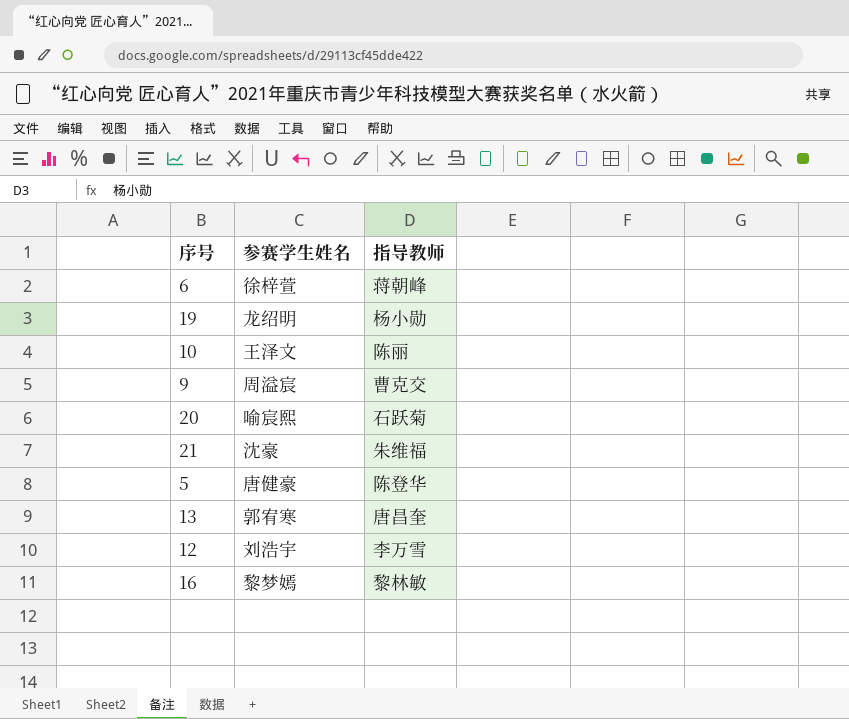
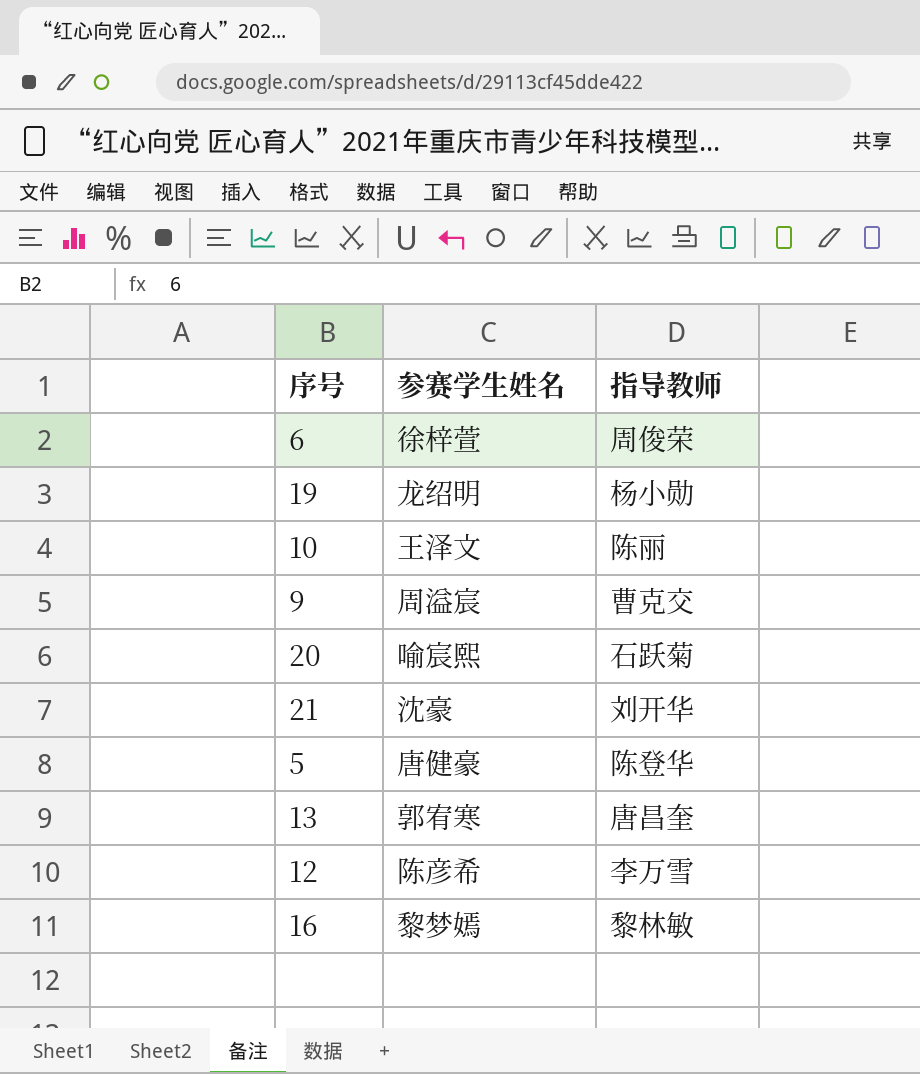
6 | 指导教师: 蒋朝峰 -> 周俊荣
21 | 指导教师: 朱维福 -> 刘开华
12 | 参赛学生姓名: 刘浩宇 -> 陈彦希

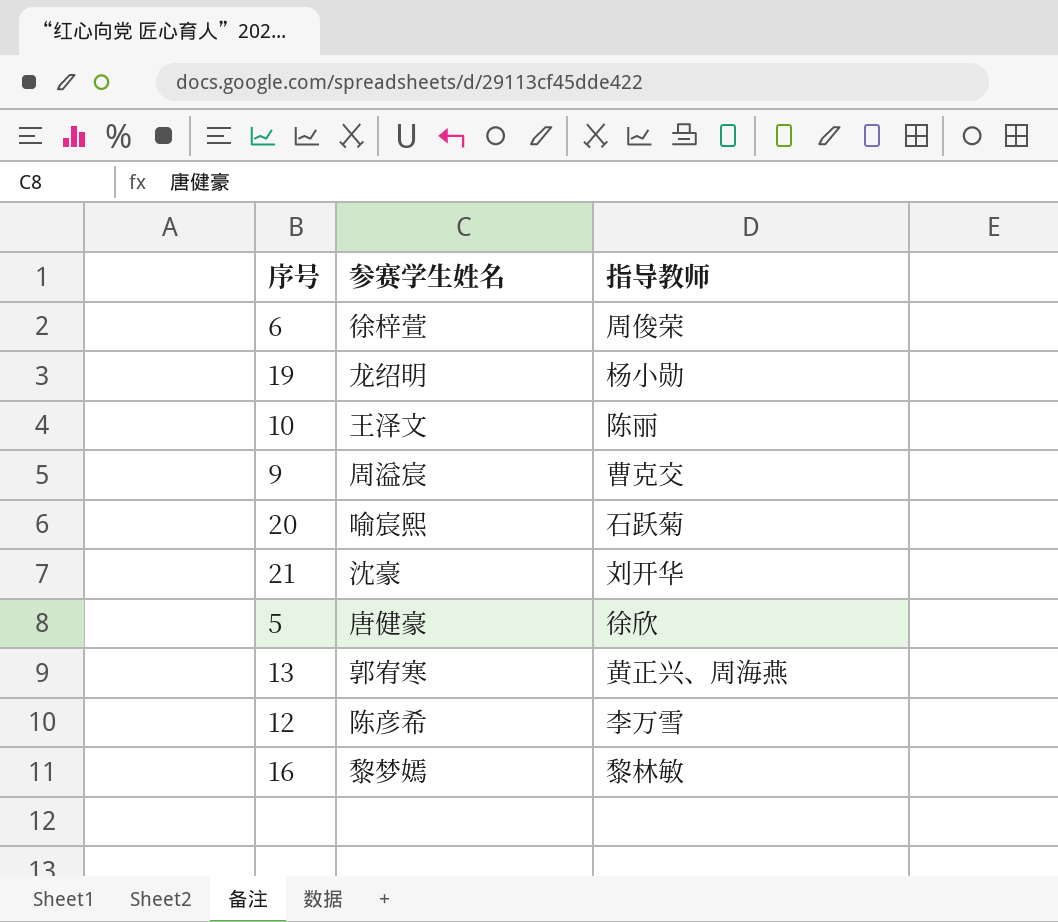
5 | 指导教师: 陈登华 -> 徐欣
13 | 指导教师: 唐昌奎 -> 黄正兴、周海燕

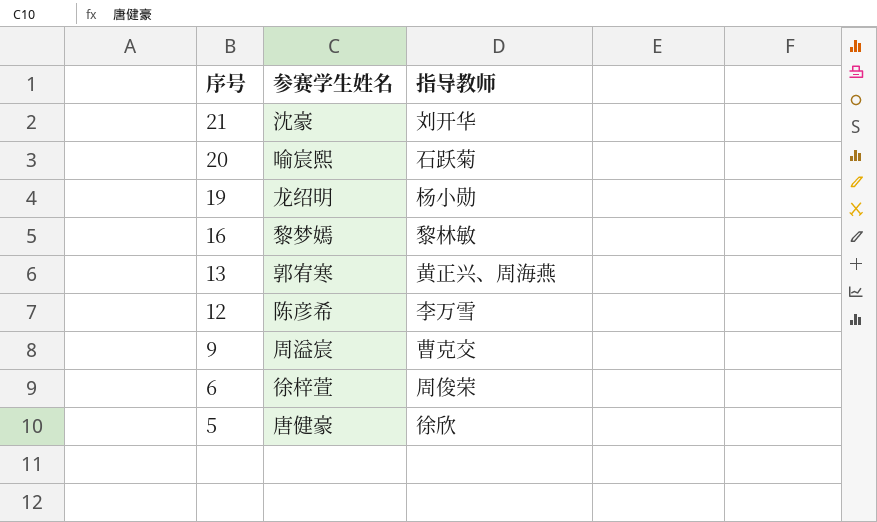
row order: none -> 序号 descending
row 10: 王泽文 | 陈丽 -> none

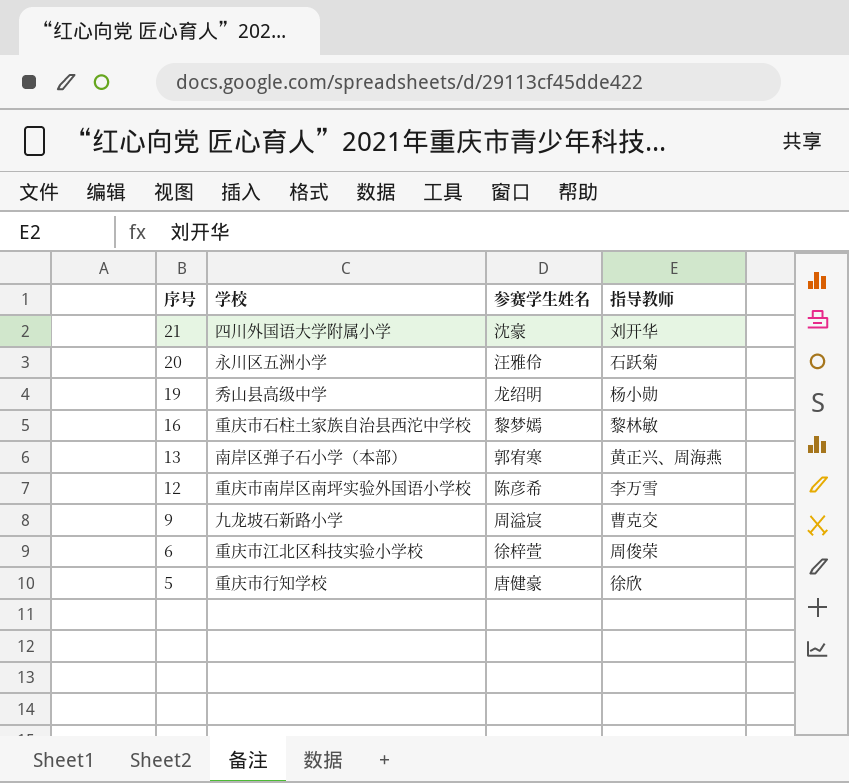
column 学校 | position: none -> 2
20 | 参赛学生姓名: 喻宸熙 -> 汪雅伶

